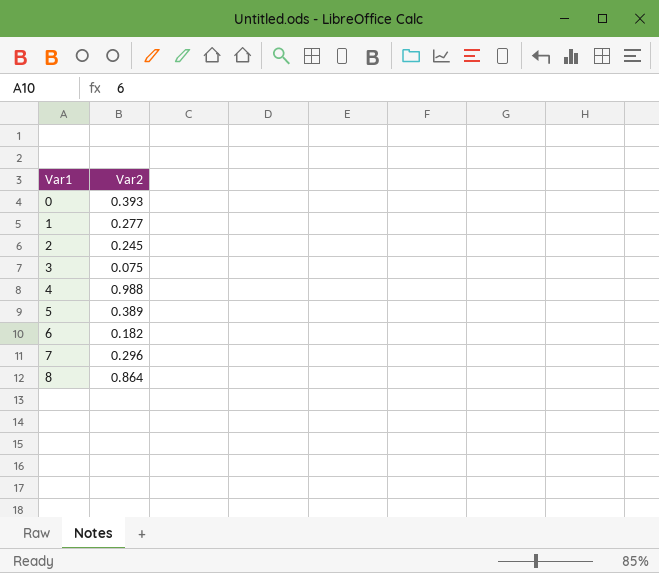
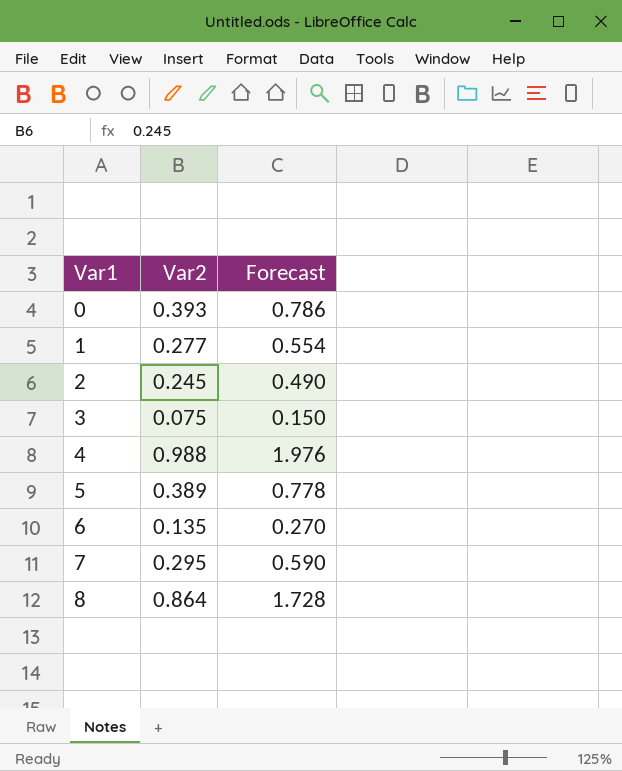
column Forecast | formula: none -> [Var2] * 2
6 | Var2: 0.182 -> 0.135
7 | Var2: 0.296 -> 0.295

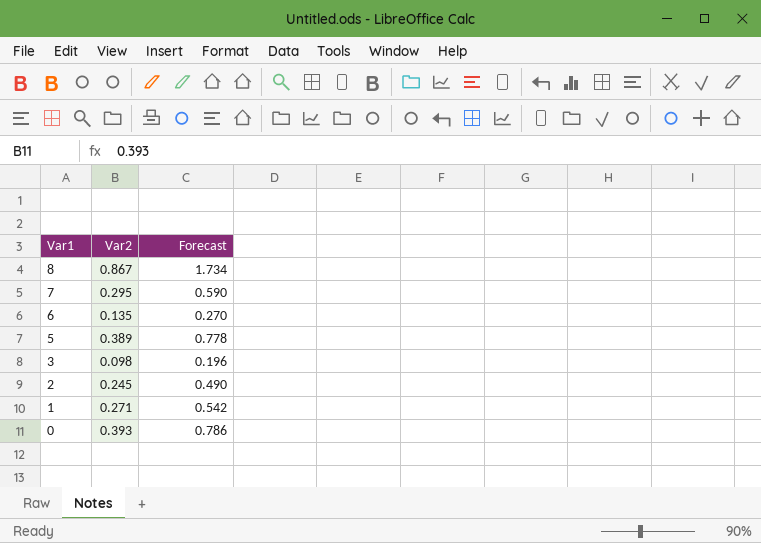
row order: Var1 ascending -> Var1 descending
row 4: 0.988 | 1.976 -> none
8 | Var2: 0.864 -> 0.867
8 | Forecast: 1.728 -> 1.734
3 | Var2: 0.075 -> 0.098
3 | Forecast: 0.150 -> 0.196
1 | Var2: 0.277 -> 0.271
1 | Forecast: 0.554 -> 0.542

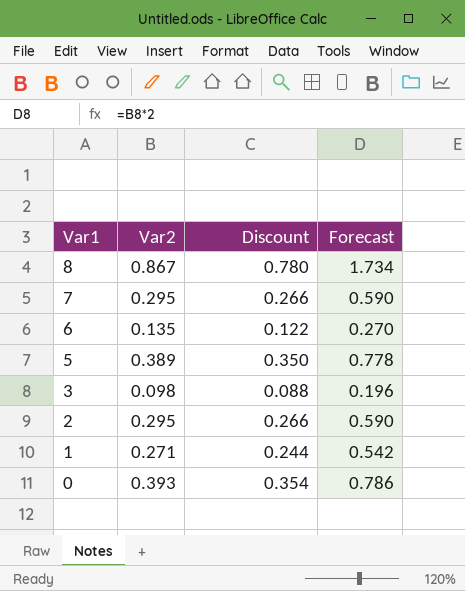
column Discount | formula: none -> [Var2] * 0.9
2 | Var2: 0.245 -> 0.295
2 | Forecast: 0.490 -> 0.590

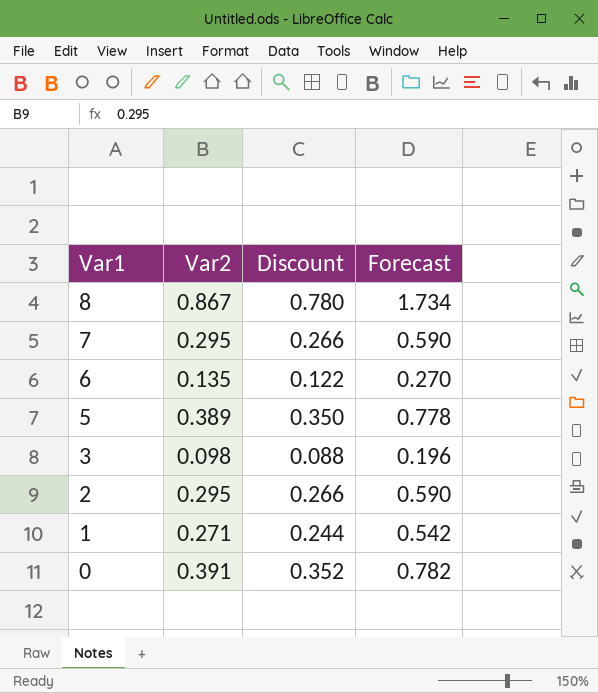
0 | Var2: 0.393 -> 0.391
0 | Discount: 0.354 -> 0.352
0 | Forecast: 0.786 -> 0.782

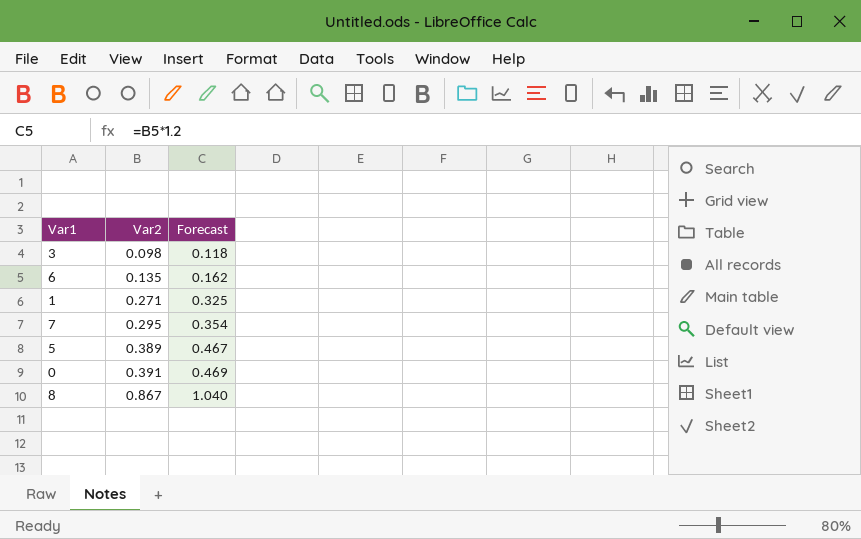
row order: Var1 descending -> Var2 ascending
column Discount | formula: [Var2] * 0.9 -> none
column Forecast | formula: [Var2] * 2 -> [Var2] * 1.2
row 2: 0.295 | 0.266 | 0.590 -> none

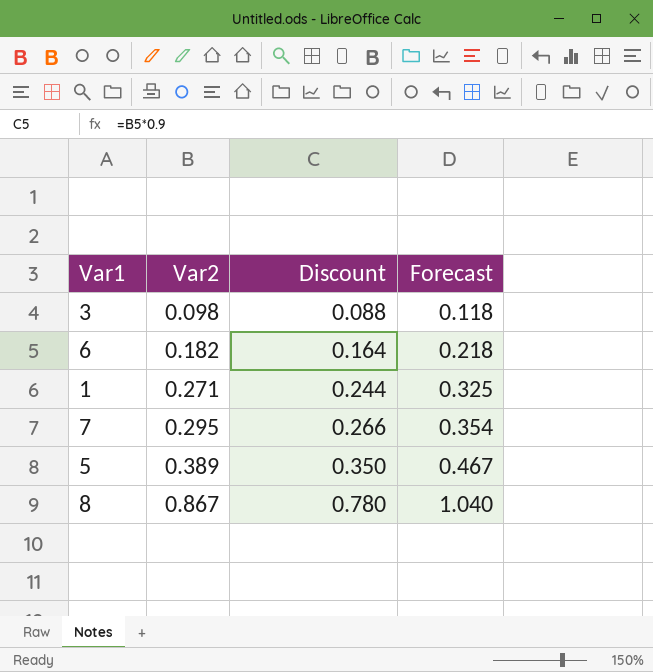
column Discount | formula: none -> [Var2] * 0.9
row 0: 0.391 | 0.469 -> none
6 | Var2: 0.135 -> 0.182
6 | Forecast: 0.162 -> 0.218

